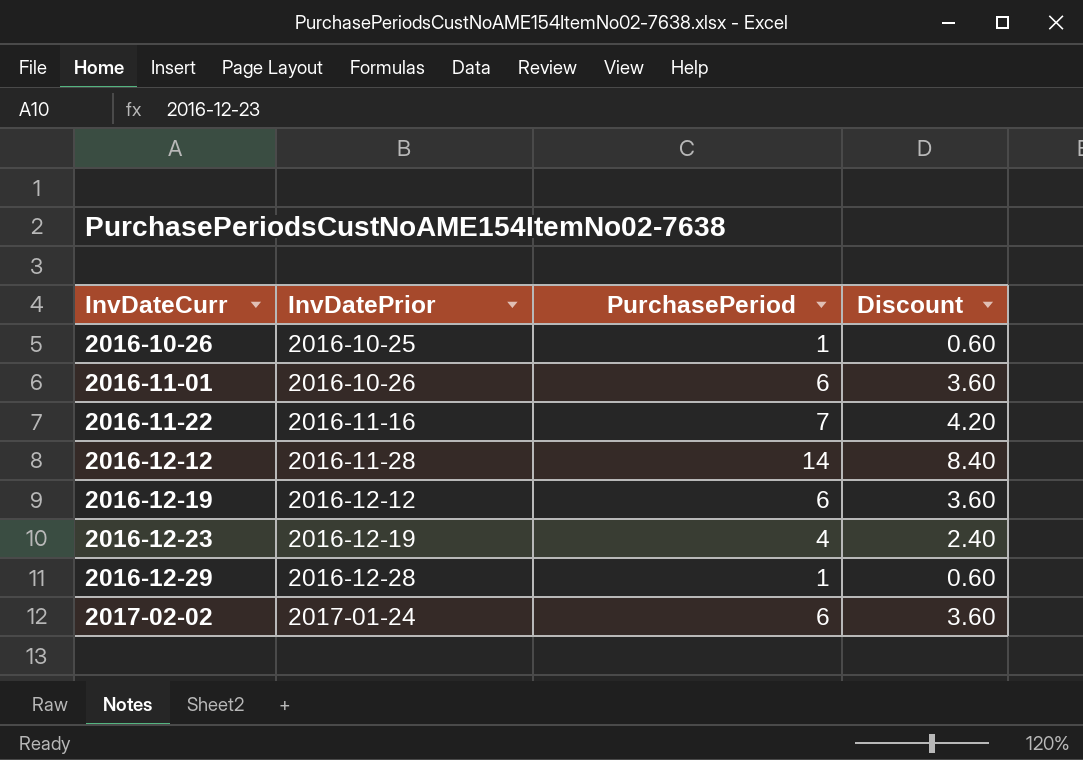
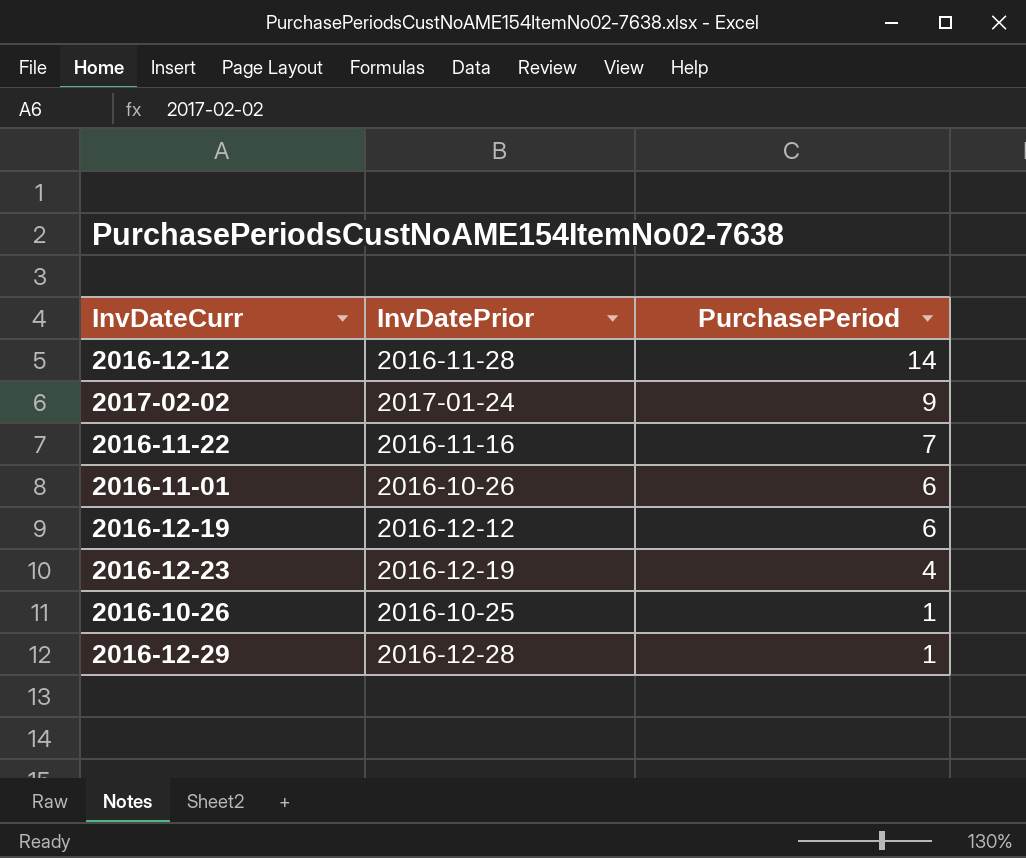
row order: InvDateCurr ascending -> PurchasePeriod descending
column Discount | formula: [PurchasePeriod] * 0.6 -> none
2017-02-02 | PurchasePeriod: 6 -> 9

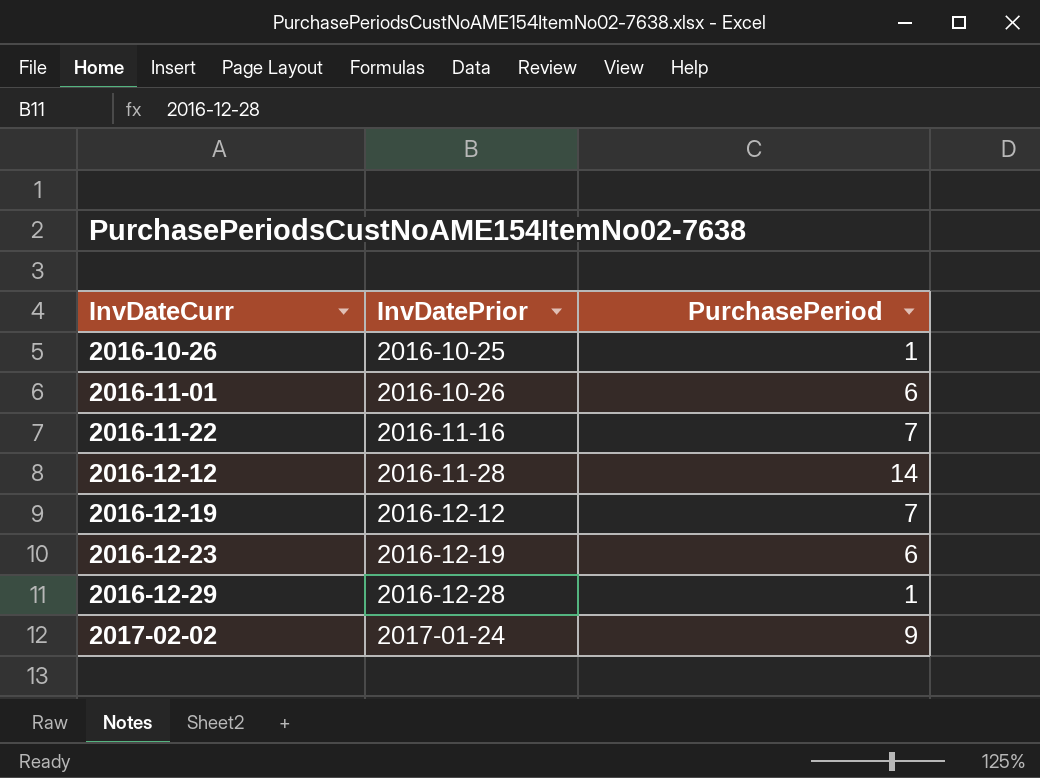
row order: PurchasePeriod descending -> InvDateCurr ascending
2016-12-19 | PurchasePeriod: 6 -> 7
2016-12-23 | PurchasePeriod: 4 -> 6

